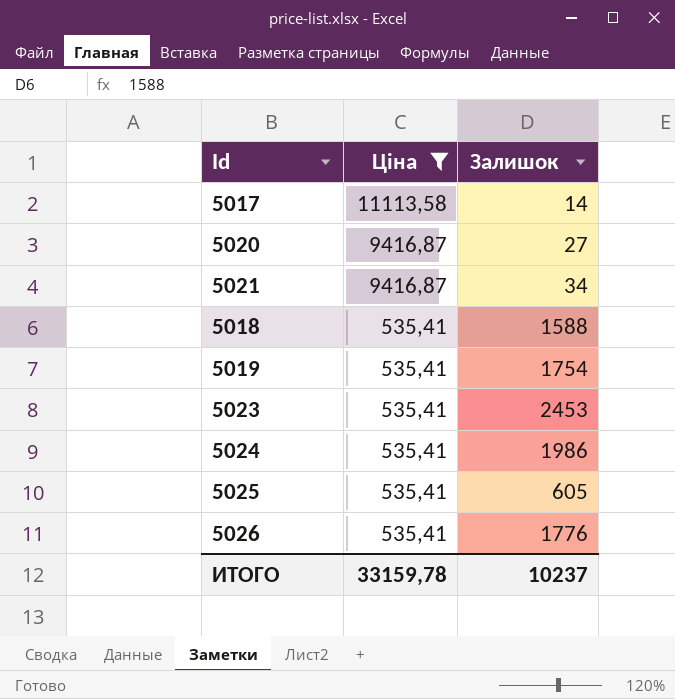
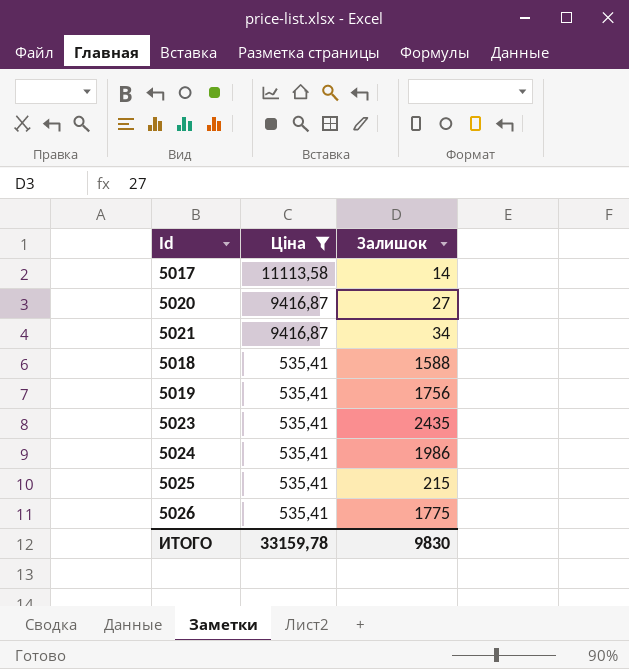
5019 | Залишок: 1754 -> 1756
5023 | Залишок: 2453 -> 2435
5025 | Залишок: 605 -> 215
5026 | Залишок: 1776 -> 1775
ИТОГО | Залишок: 10237 -> 9830

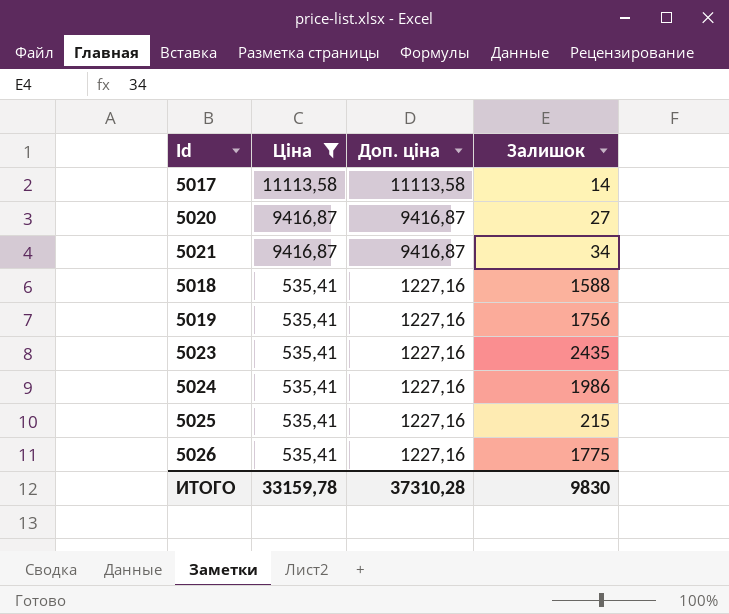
column Доп. ціна | position: none -> 3

